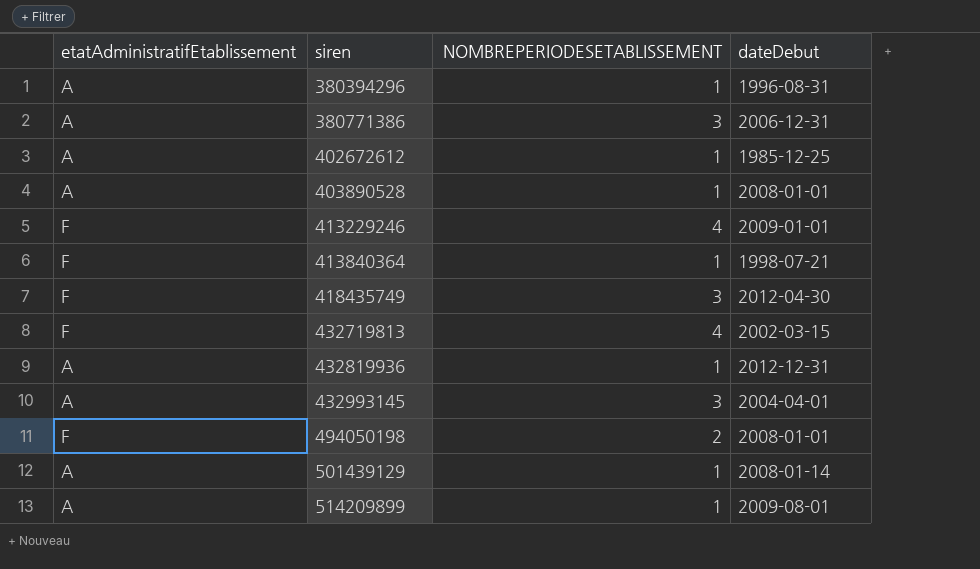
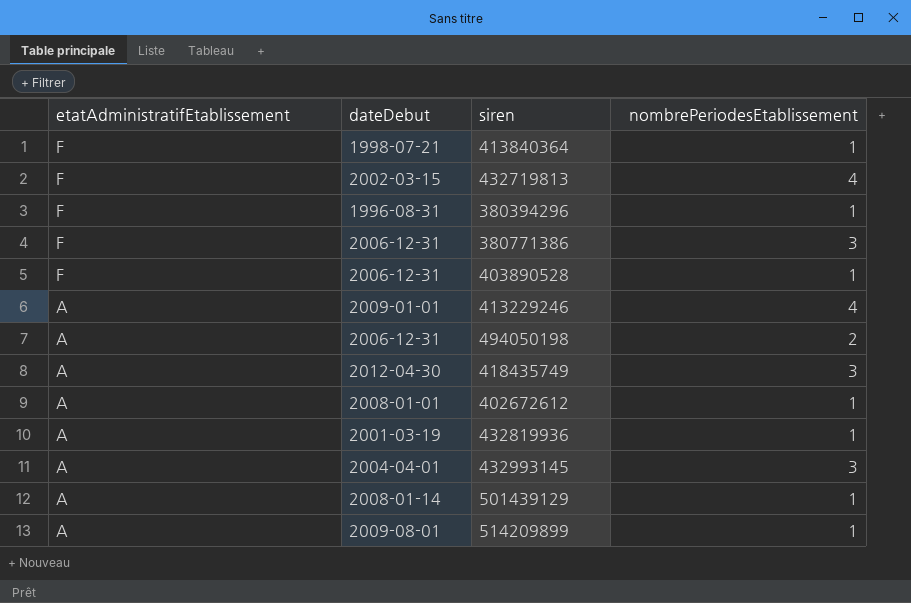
row order: siren ascending -> etatAdministratifEtablissement descending
column dateDebut | position: 4 -> 2
column name: NOMBREPERIODESETABLISSEMENT -> nombrePeriodesEtablissement
380394296 | etatAdministratifEtablissement: A -> F
380771386 | etatAdministratifEtablissement: A -> F
403890528 | etatAdministratifEtablissement: A -> F
403890528 | dateDebut: 2008-01-01 -> 2006-12-31
413229246 | etatAdministratifEtablissement: F -> A
494050198 | etatAdministratifEtablissement: F -> A
494050198 | dateDebut: 2008-01-01 -> 2006-12-31
418435749 | etatAdministratifEtablissement: F -> A
402672612 | dateDebut: 1985-12-25 -> 2008-01-01
432819936 | dateDebut: 2012-12-31 -> 2001-03-19

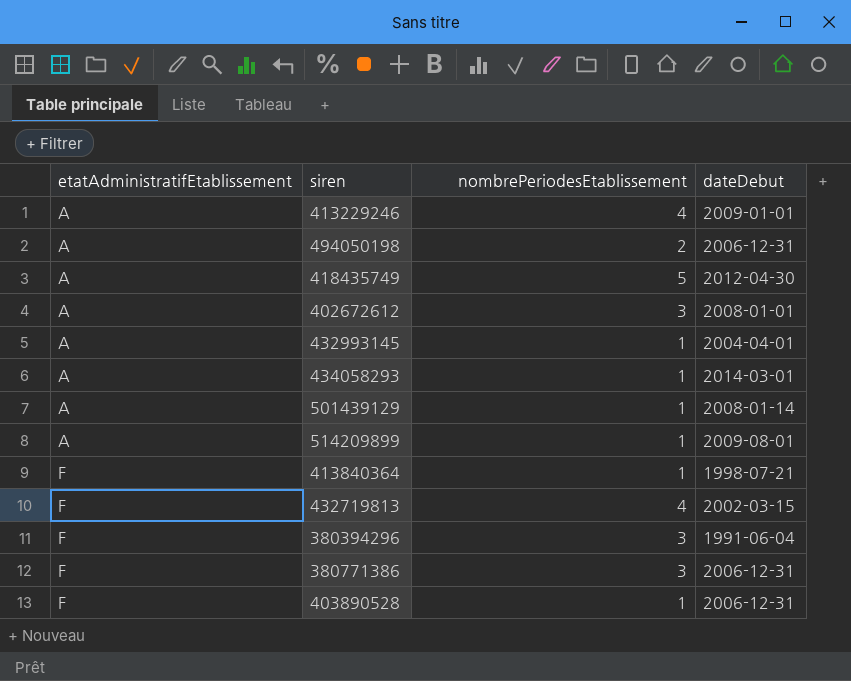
row order: etatAdministratifEtablissement descending -> etatAdministratifEtablissement ascending
column dateDebut | position: 2 -> 4
row 432819936: A | 2001-03-19 | 1 -> none
418435749 | nombrePeriodesEtablissement: 3 -> 5
402672612 | nombrePeriodesEtablissement: 1 -> 3
432993145 | nombrePeriodesEtablissement: 3 -> 1
row 434058293: none -> A | 1 | 2014-03-01
380394296 | nombrePeriodesEtablissement: 1 -> 3
380394296 | dateDebut: 1996-08-31 -> 1991-06-04

